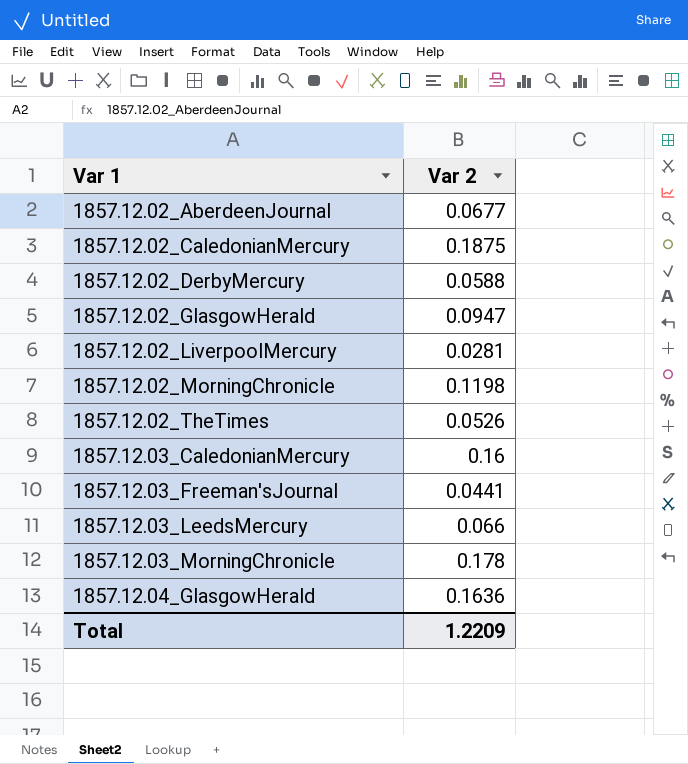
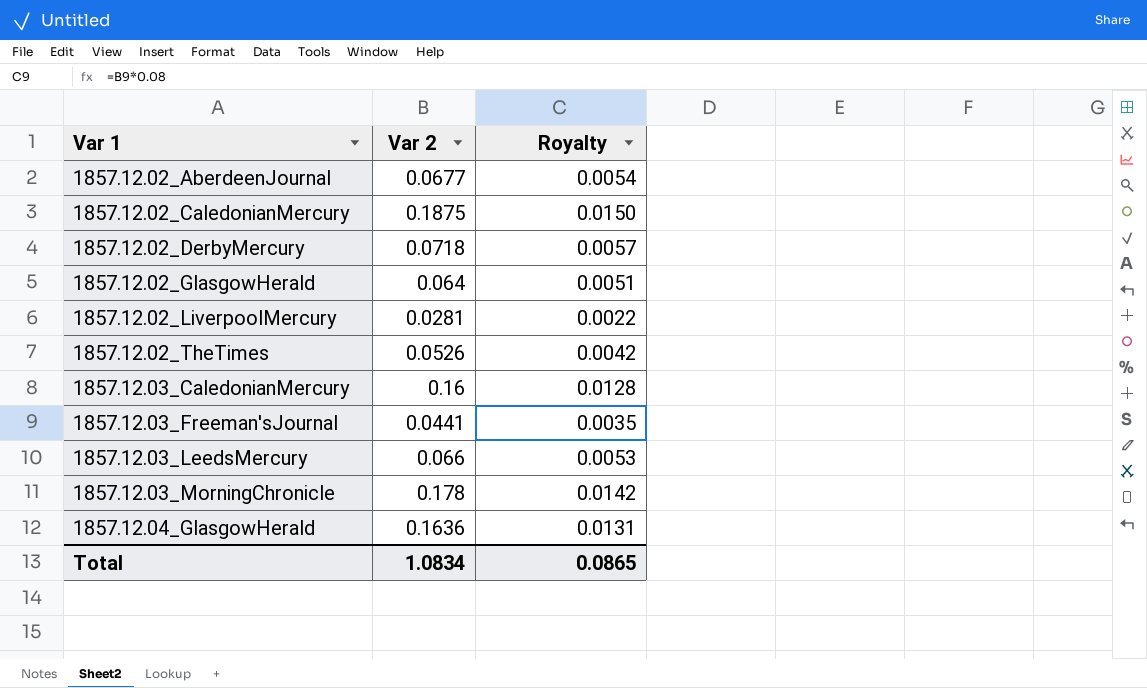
column Royalty | formula: none -> [Var 2] * 0.08
row 1857.12.02_MorningChronicle: 0.1198 -> none
1857.12.02_DerbyMercury | Var 2: 0.0588 -> 0.0718
1857.12.02_GlasgowHerald | Var 2: 0.0947 -> 0.064
Total | Var 2: 1.2209 -> 1.0834

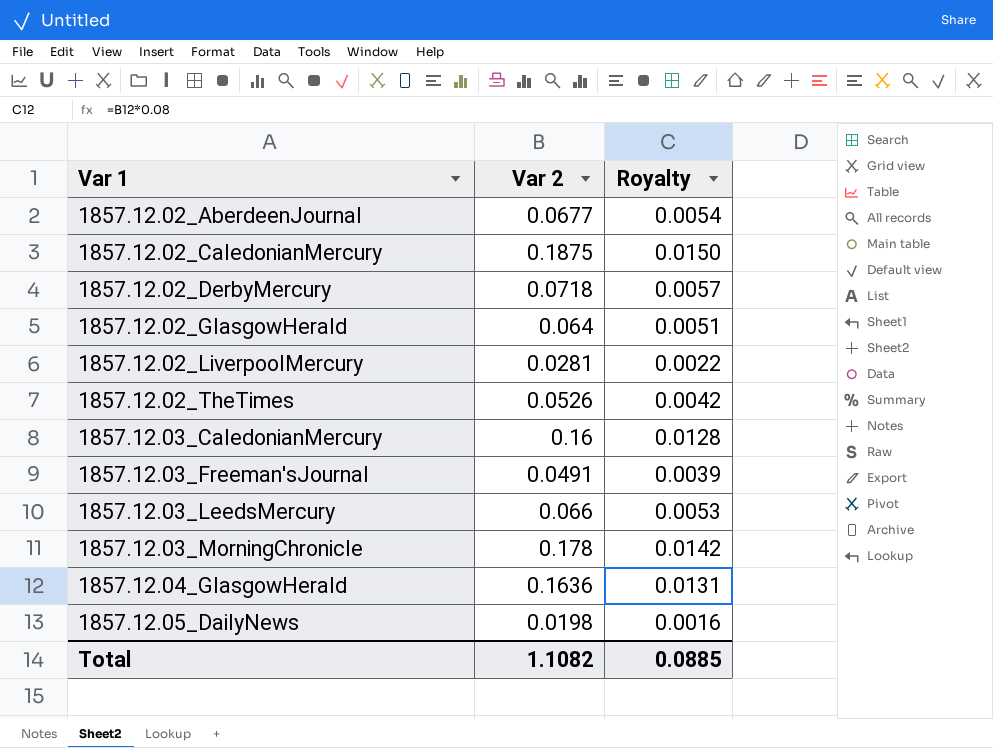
1857.12.03_Freeman'sJournal | Var 2: 0.0441 -> 0.0491
1857.12.03_Freeman'sJournal | Royalty: 0.0035 -> 0.0039
row 1857.12.05_DailyNews: none -> 0.0198 | 0.0016
Total | Var 2: 1.0834 -> 1.1082
Total | Royalty: 0.0865 -> 0.0885

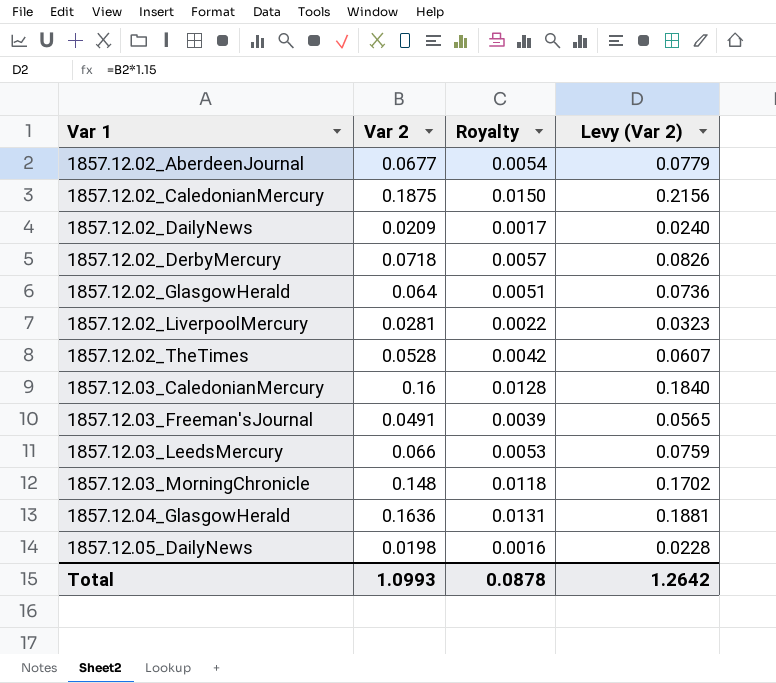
column Levy (Var 2) | formula: none -> [Var 2] * 1.15
row 1857.12.02_DailyNews: none -> 0.0209 | 0.0017 | 0.0240
1857.12.02_TheTimes | Var 2: 0.0526 -> 0.0528
1857.12.03_MorningChronicle | Var 2: 0.178 -> 0.148
1857.12.03_MorningChronicle | Royalty: 0.0142 -> 0.0118
Total | Var 2: 1.1082 -> 1.0993
Total | Royalty: 0.0885 -> 0.0878

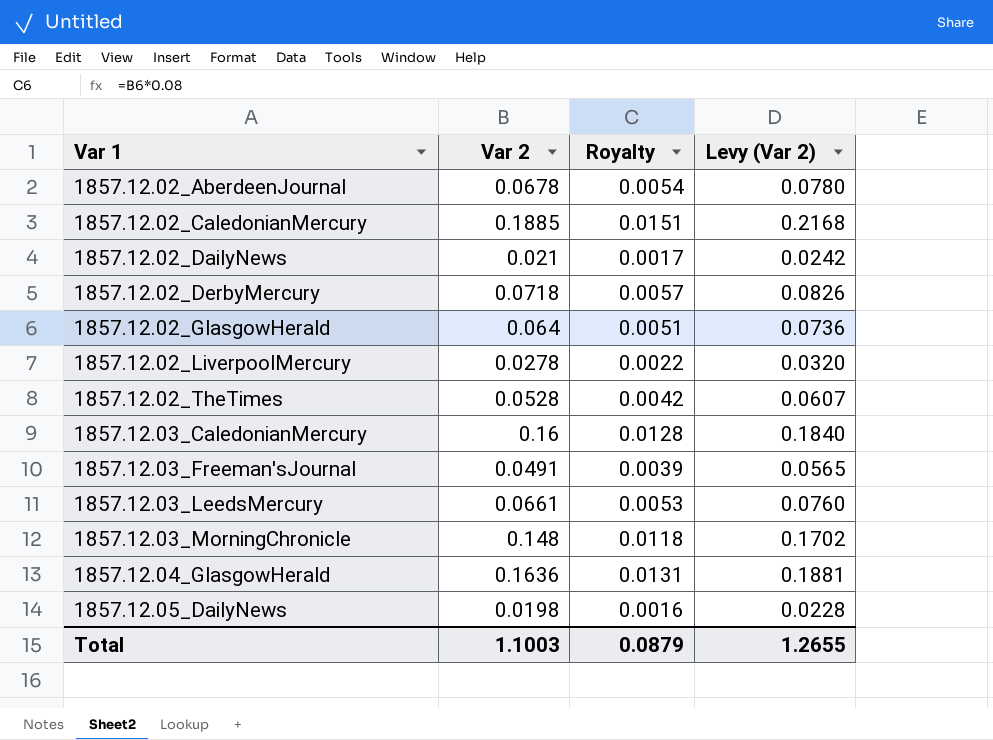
1857.12.02_AberdeenJournal | Var 2: 0.0677 -> 0.0678
1857.12.02_AberdeenJournal | Levy (Var 2): 0.0779 -> 0.0780
1857.12.02_CaledonianMercury | Var 2: 0.1875 -> 0.1885
1857.12.02_CaledonianMercury | Royalty: 0.0150 -> 0.0151
1857.12.02_CaledonianMercury | Levy (Var 2): 0.2156 -> 0.2168
1857.12.02_DailyNews | Var 2: 0.0209 -> 0.021
1857.12.02_DailyNews | Levy (Var 2): 0.0240 -> 0.0242
1857.12.02_LiverpoolMercury | Var 2: 0.0281 -> 0.0278
1857.12.02_LiverpoolMercury | Levy (Var 2): 0.0323 -> 0.0320
1857.12.03_LeedsMercury | Var 2: 0.066 -> 0.0661
1857.12.03_LeedsMercury | Levy (Var 2): 0.0759 -> 0.0760
Total | Var 2: 1.0993 -> 1.1003
Total | Royalty: 0.0878 -> 0.0879
Total | Levy (Var 2): 1.2642 -> 1.2655

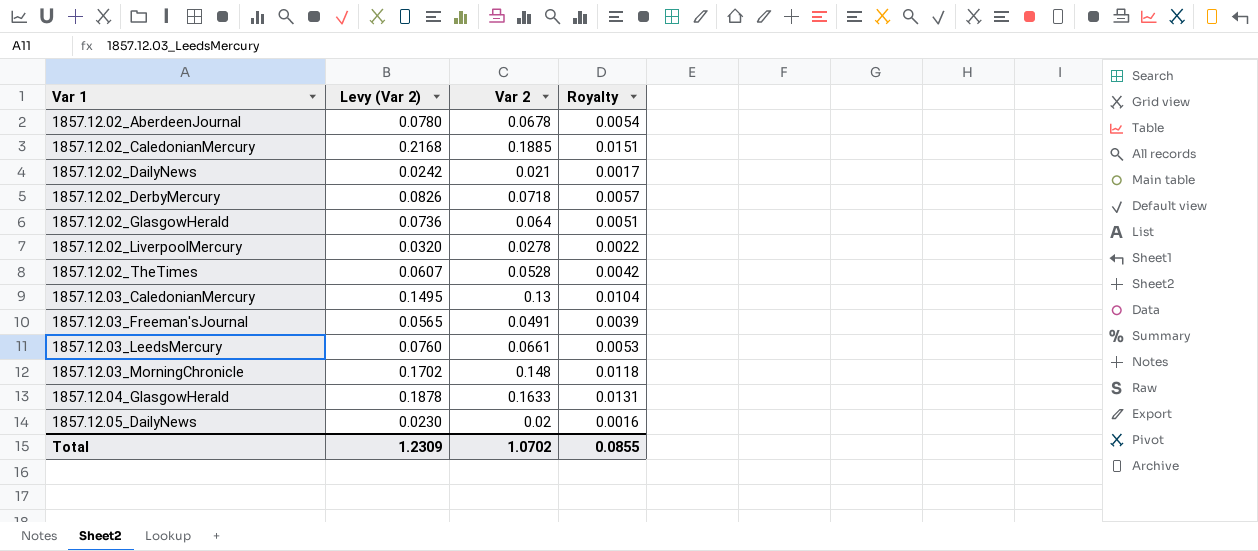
column Levy (Var 2) | position: 4 -> 2
1857.12.03_CaledonianMercury | Levy (Var 2): 0.1840 -> 0.1495
1857.12.03_CaledonianMercury | Var 2: 0.16 -> 0.13
1857.12.03_CaledonianMercury | Royalty: 0.0128 -> 0.0104
1857.12.04_GlasgowHerald | Levy (Var 2): 0.1881 -> 0.1878
1857.12.04_GlasgowHerald | Var 2: 0.1636 -> 0.1633
1857.12.05_DailyNews | Levy (Var 2): 0.0228 -> 0.0230
1857.12.05_DailyNews | Var 2: 0.0198 -> 0.02
Total | Levy (Var 2): 1.2655 -> 1.2309
Total | Var 2: 1.1003 -> 1.0702
Total | Royalty: 0.0879 -> 0.0855

